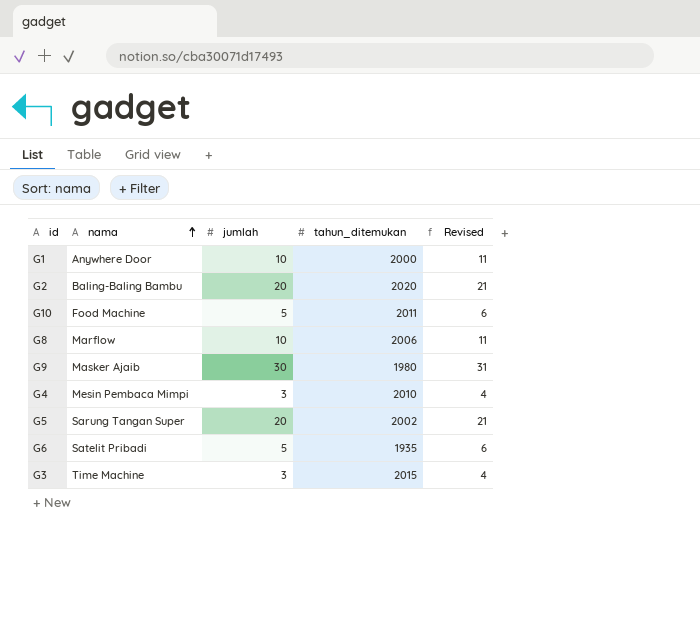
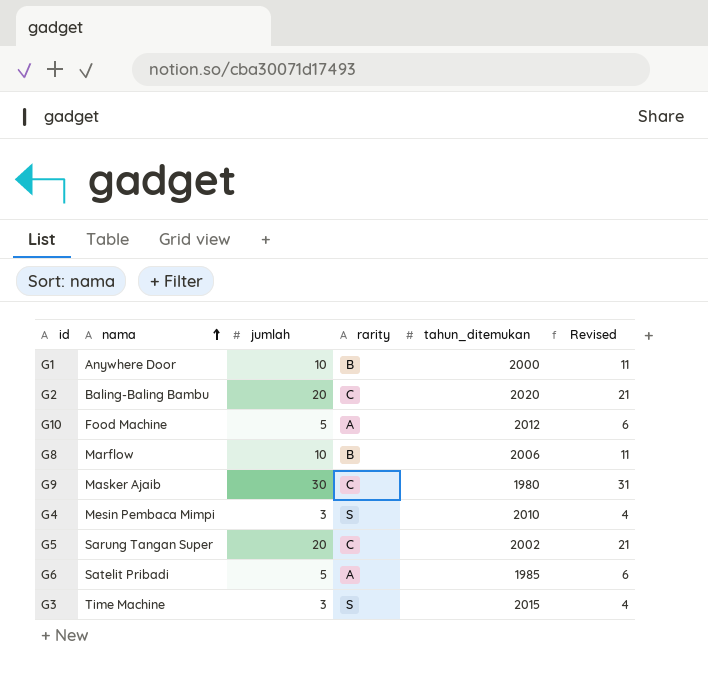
column rarity | position: none -> 4
G10 | tahun_ditemukan: 2011 -> 2012
G6 | tahun_ditemukan: 1935 -> 1985

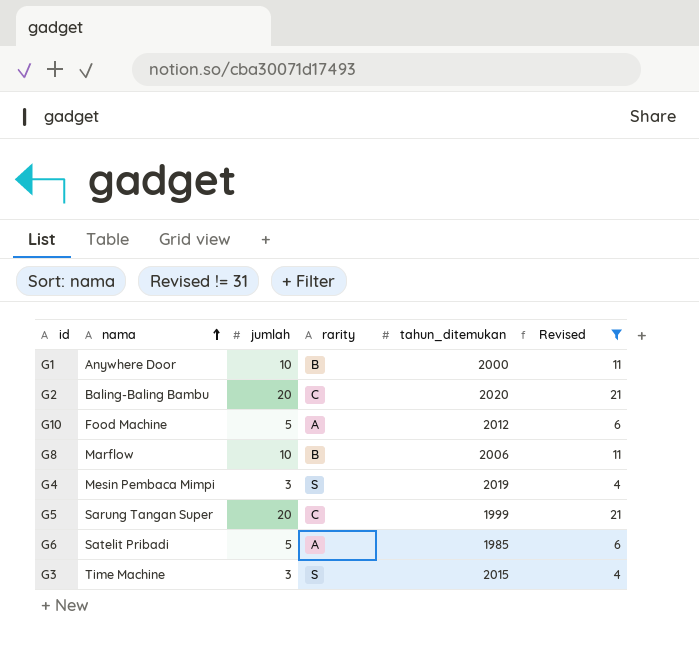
filter: none -> Revised != 31
G4 | tahun_ditemukan: 2010 -> 2019
G5 | tahun_ditemukan: 2002 -> 1999

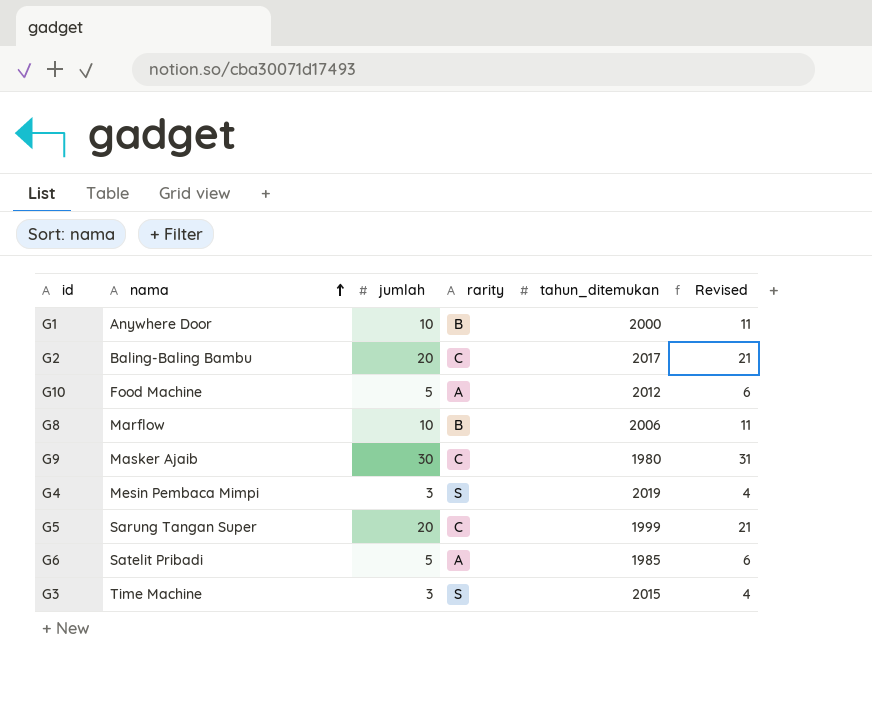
filter: Revised != 31 -> none
G2 | tahun_ditemukan: 2020 -> 2017

